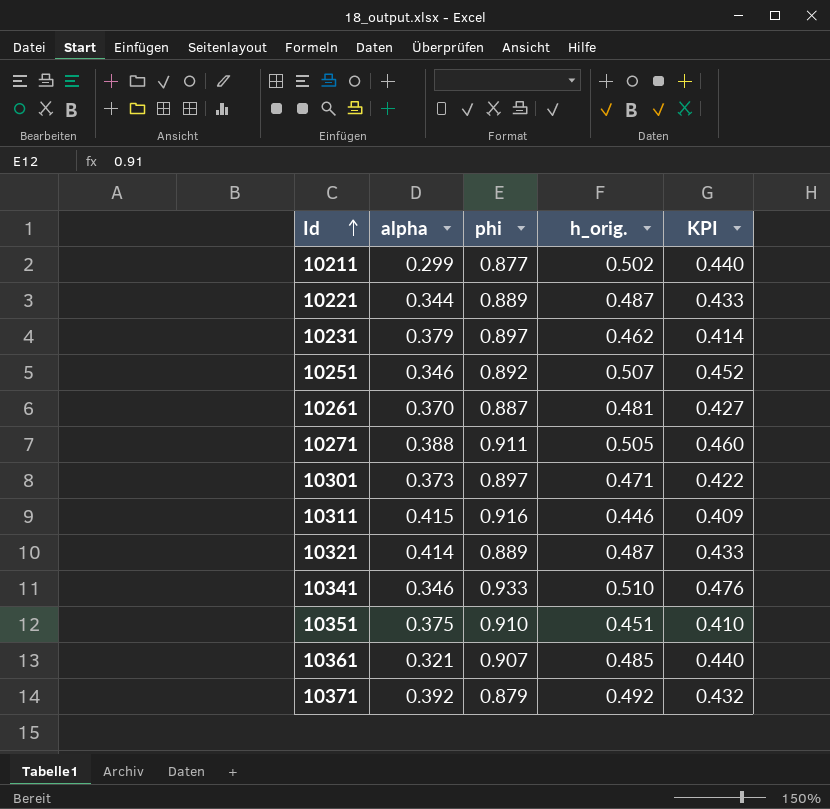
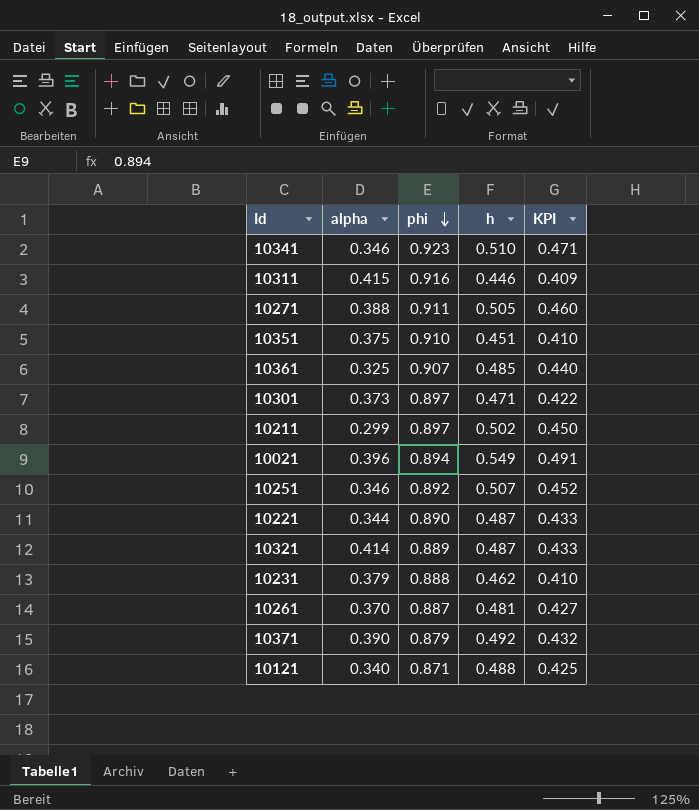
row order: Id ascending -> phi descending
column name: h_orig. -> h
10341 | phi: 0.933 -> 0.923
10341 | KPI: 0.476 -> 0.471
10361 | alpha: 0.321 -> 0.325
10211 | phi: 0.877 -> 0.897
10211 | KPI: 0.440 -> 0.450
row 10021: none -> 0.396 | 0.894 | 0.549 | 0.491
10221 | phi: 0.889 -> 0.890
10231 | phi: 0.897 -> 0.888
10231 | KPI: 0.414 -> 0.410
10371 | alpha: 0.392 -> 0.390
row 10121: none -> 0.340 | 0.871 | 0.488 | 0.425

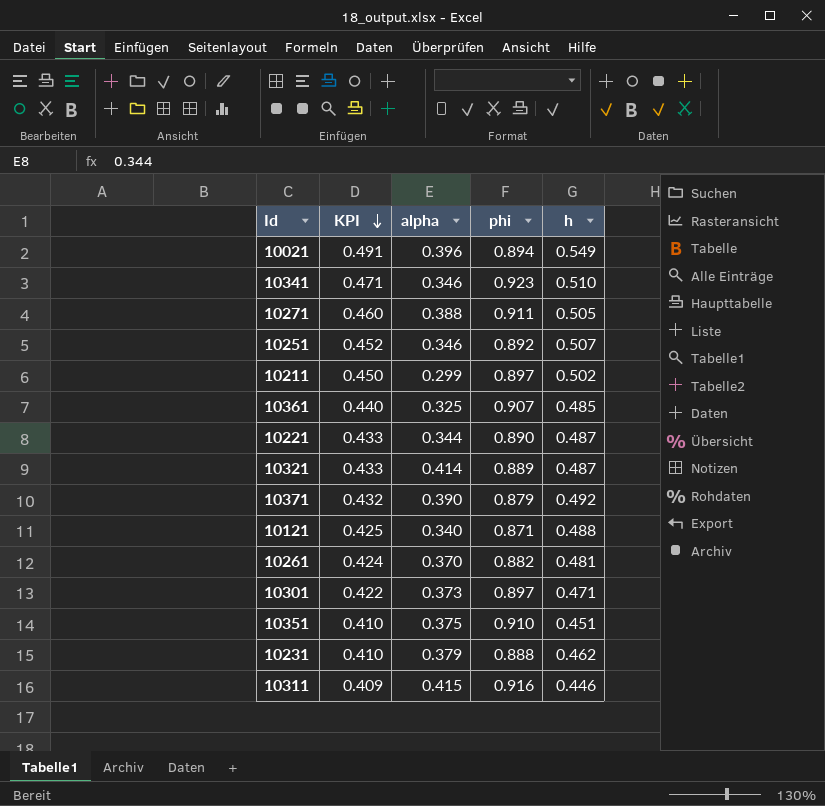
row order: phi descending -> KPI descending
column KPI | position: 5 -> 2
10261 | KPI: 0.427 -> 0.424
10261 | phi: 0.887 -> 0.882

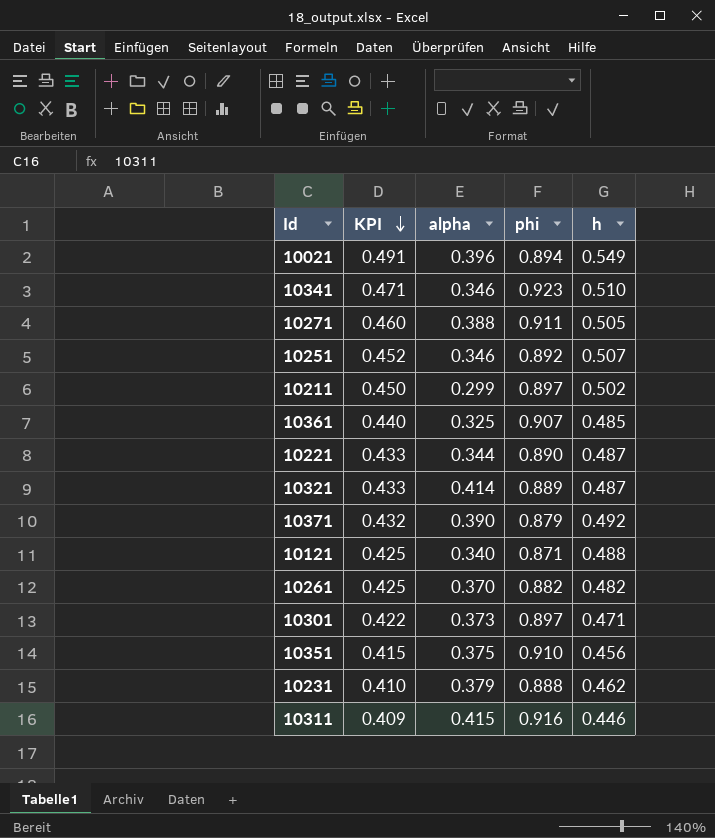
10261 | KPI: 0.424 -> 0.425
10261 | h: 0.481 -> 0.482
10351 | KPI: 0.410 -> 0.415
10351 | h: 0.451 -> 0.456

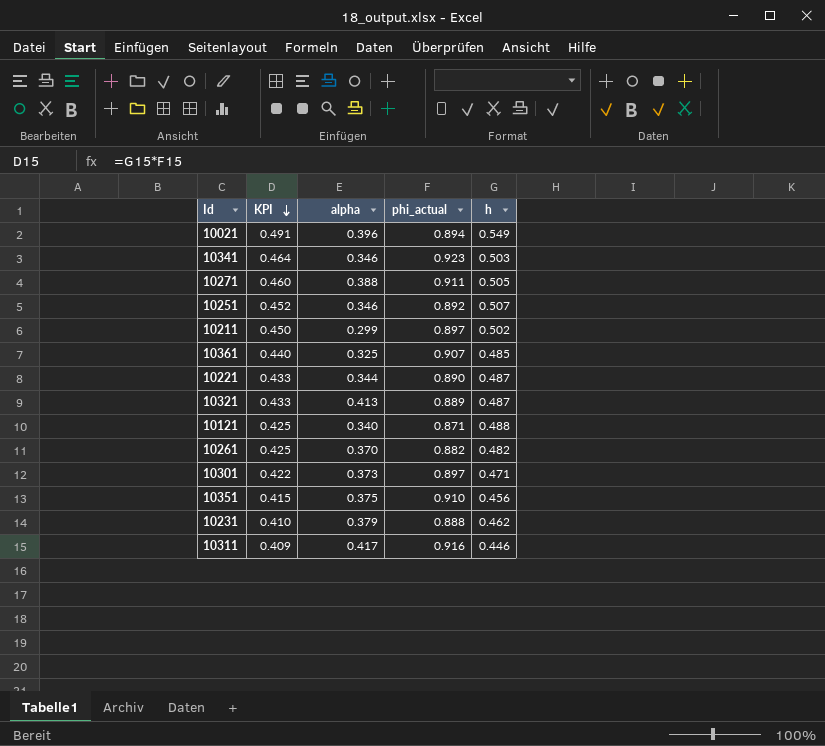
column name: phi -> phi_actual
row 10371: 0.432 | 0.390 | 0.879 | 0.492 -> none
10341 | KPI: 0.471 -> 0.464
10341 | h: 0.510 -> 0.503
10321 | alpha: 0.414 -> 0.413
10311 | alpha: 0.415 -> 0.417

